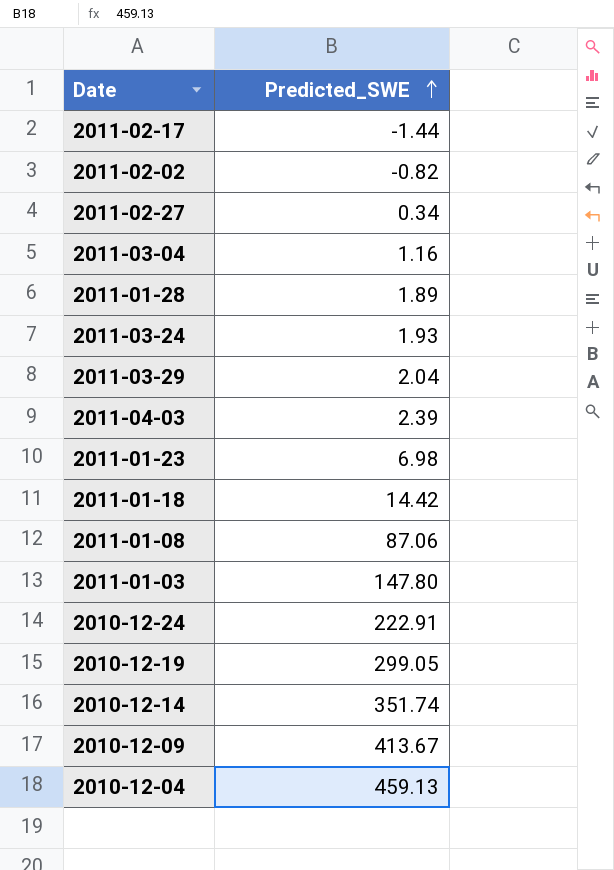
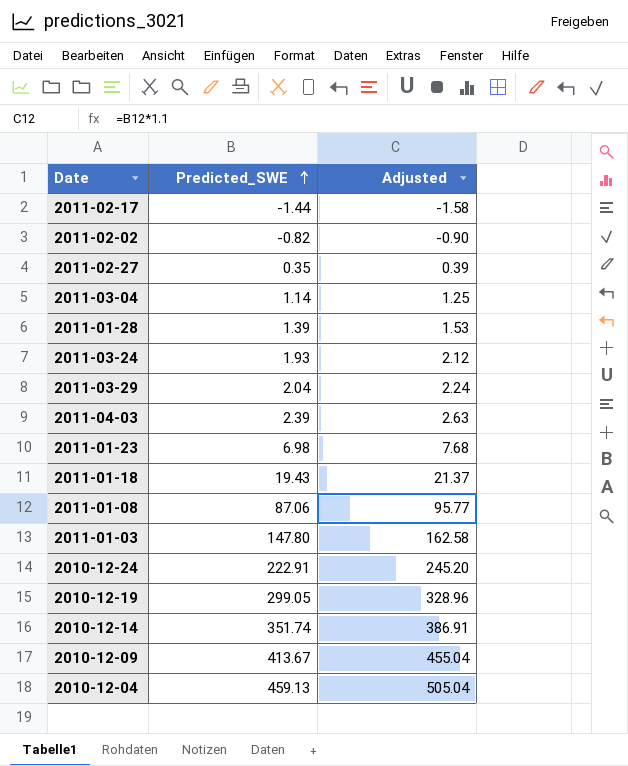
column Adjusted | formula: none -> [Predicted_SWE] * 1.1
2011-02-27 | Predicted_SWE: 0.34 -> 0.35
2011-03-04 | Predicted_SWE: 1.16 -> 1.14
2011-01-28 | Predicted_SWE: 1.89 -> 1.39
2011-01-18 | Predicted_SWE: 14.42 -> 19.43

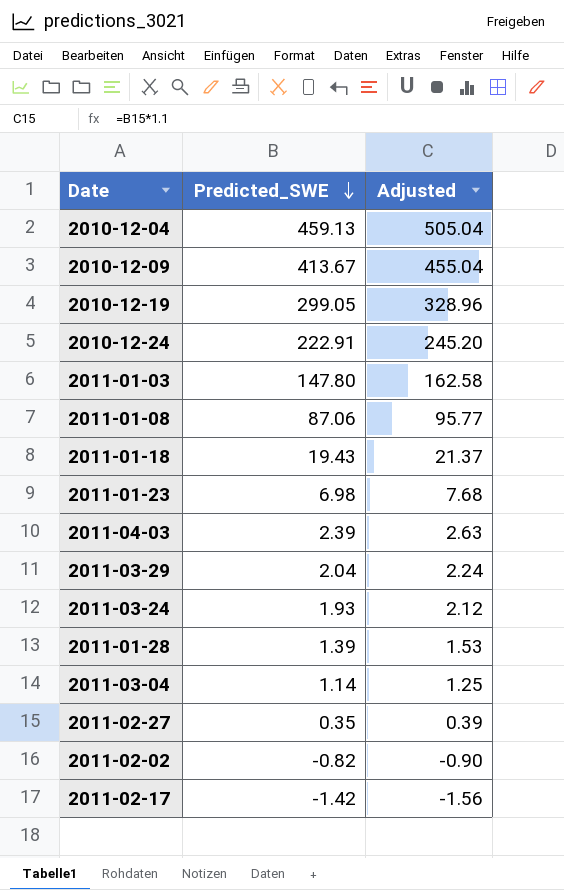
row order: Predicted_SWE ascending -> Predicted_SWE descending
row 2010-12-14: 351.74 | 386.91 -> none
2011-02-17 | Predicted_SWE: -1.44 -> -1.42
2011-02-17 | Adjusted: -1.58 -> -1.56

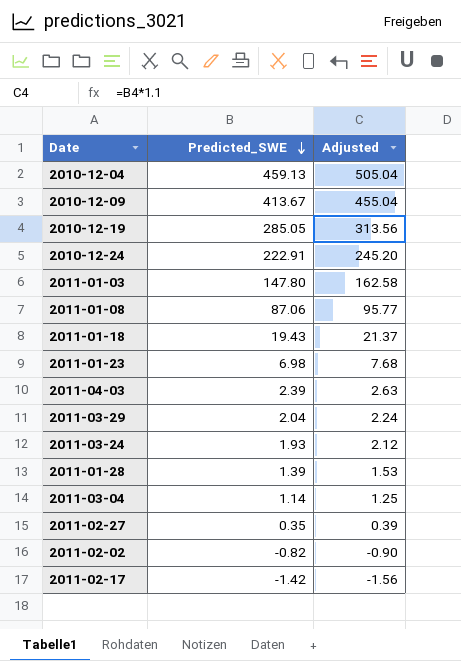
2010-12-19 | Predicted_SWE: 299.05 -> 285.05
2010-12-19 | Adjusted: 328.96 -> 313.56

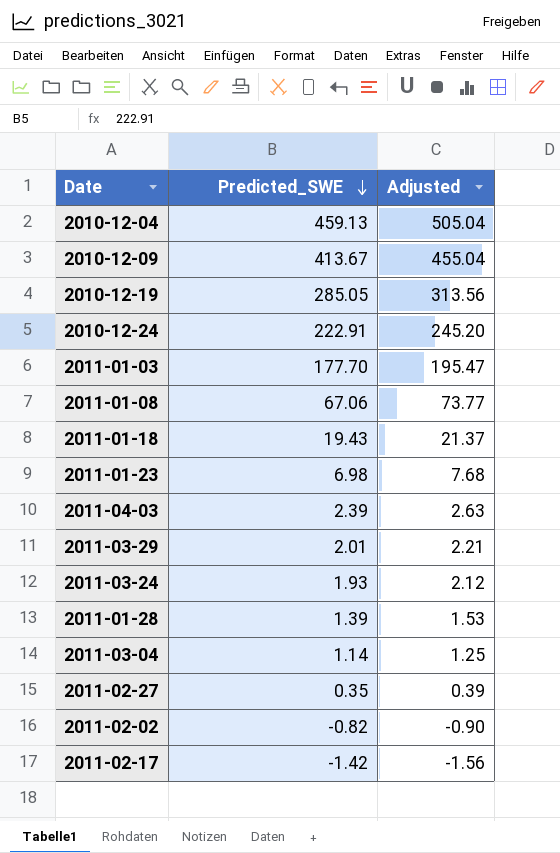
2011-01-03 | Predicted_SWE: 147.80 -> 177.70
2011-01-03 | Adjusted: 162.58 -> 195.47
2011-01-08 | Predicted_SWE: 87.06 -> 67.06
2011-01-08 | Adjusted: 95.77 -> 73.77
2011-03-29 | Predicted_SWE: 2.04 -> 2.01
2011-03-29 | Adjusted: 2.24 -> 2.21

